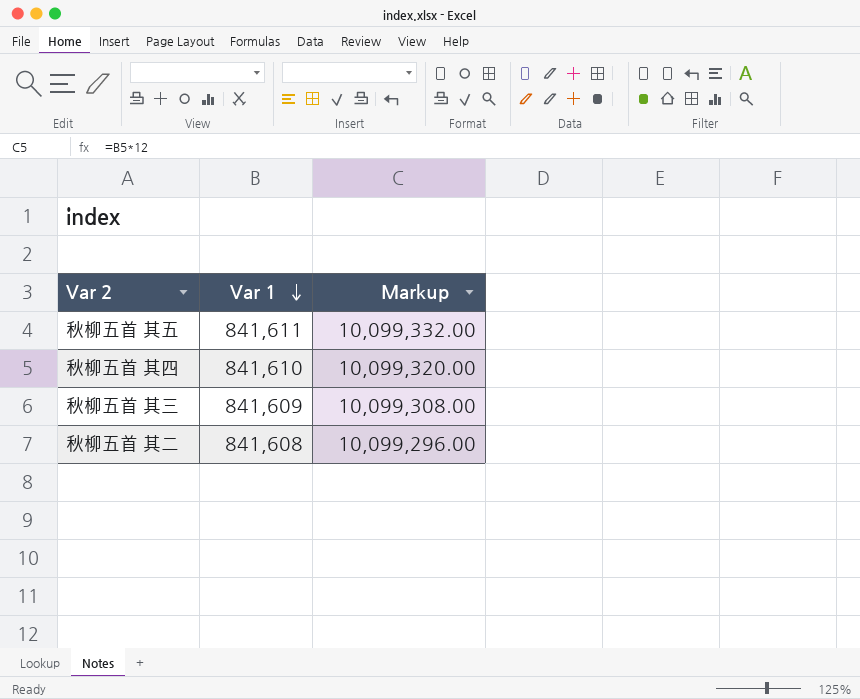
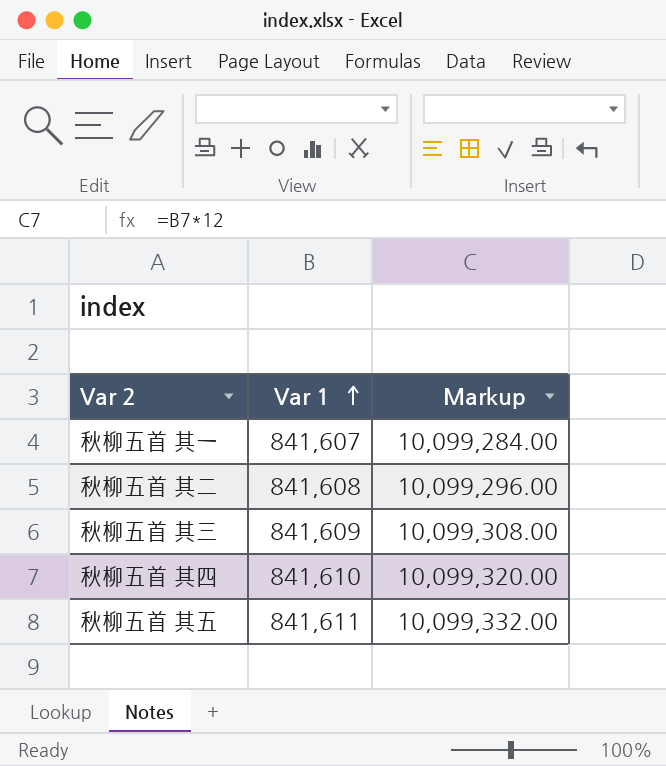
row order: Var 1 descending -> Var 1 ascending
row 秋柳五首 其一: none -> 841,607 | 10,099,284.00

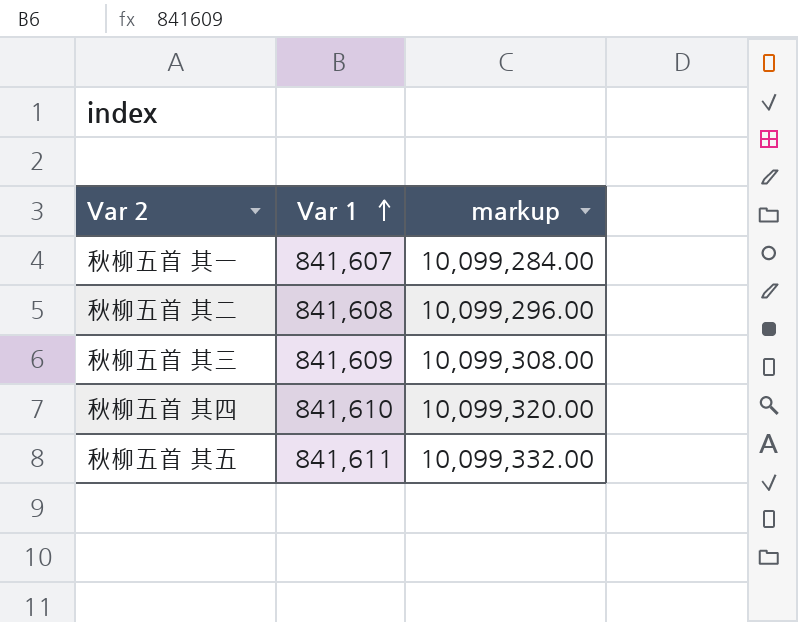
column name: Markup -> markup

